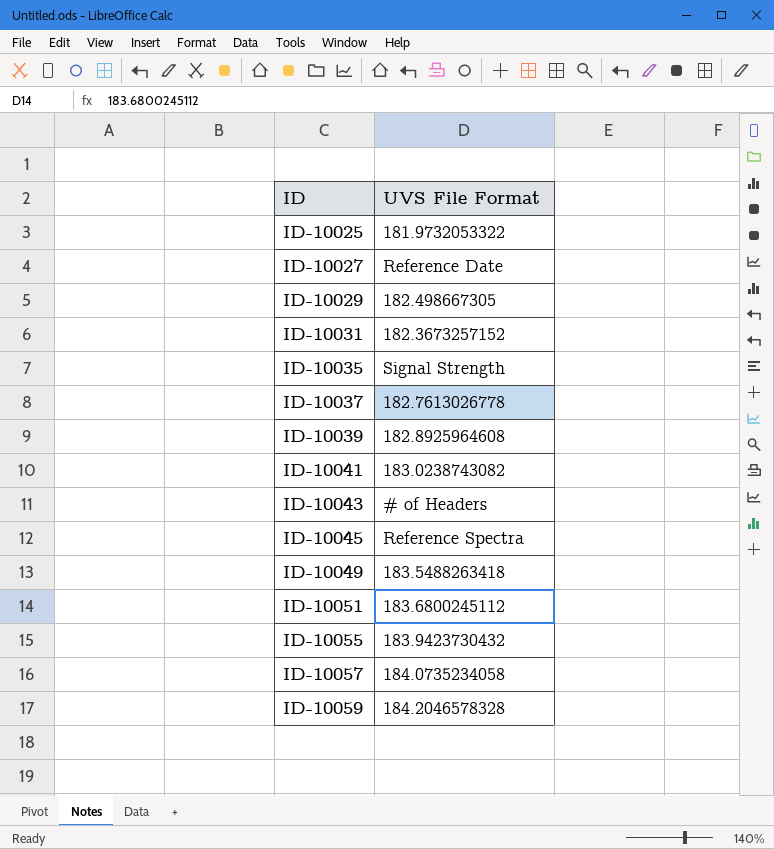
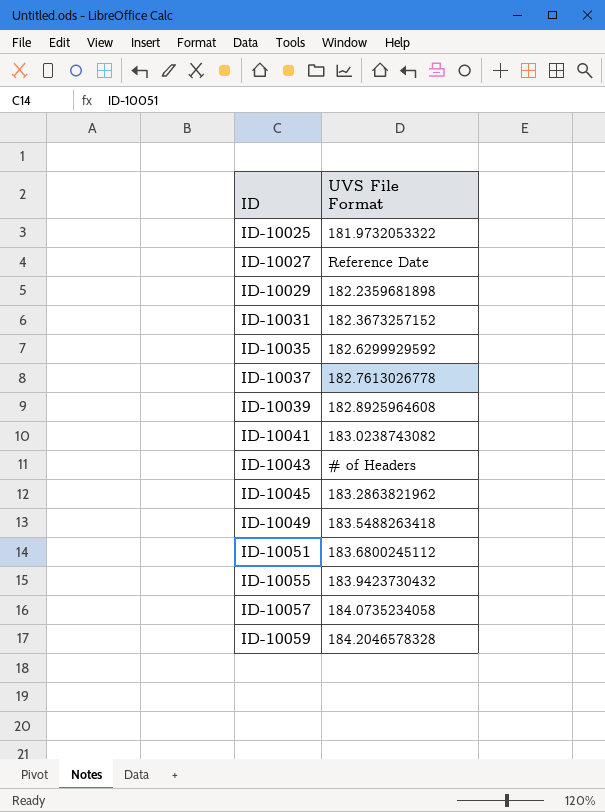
ID-10029 | UVS File Format: 182.498667305 -> 182.2359681898
ID-10035 | UVS File Format: Signal Strength -> 182.6299929592
ID-10045 | UVS File Format: Reference Spectra -> 183.2863821962

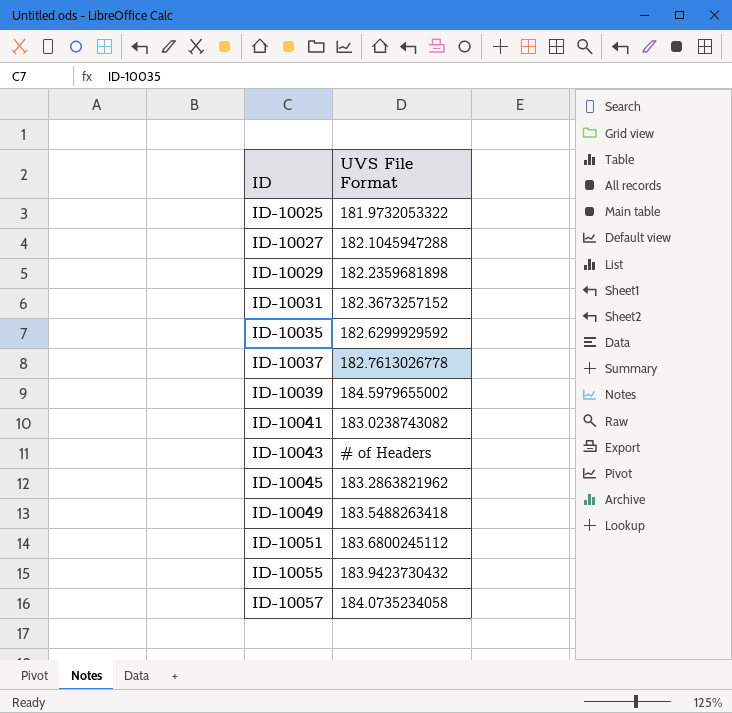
row ID-10059: 184.2046578328 -> none
ID-10027 | UVS File Format: Reference Date -> 182.1045947288
ID-10039 | UVS File Format: 182.8925964608 -> 184.5979655002

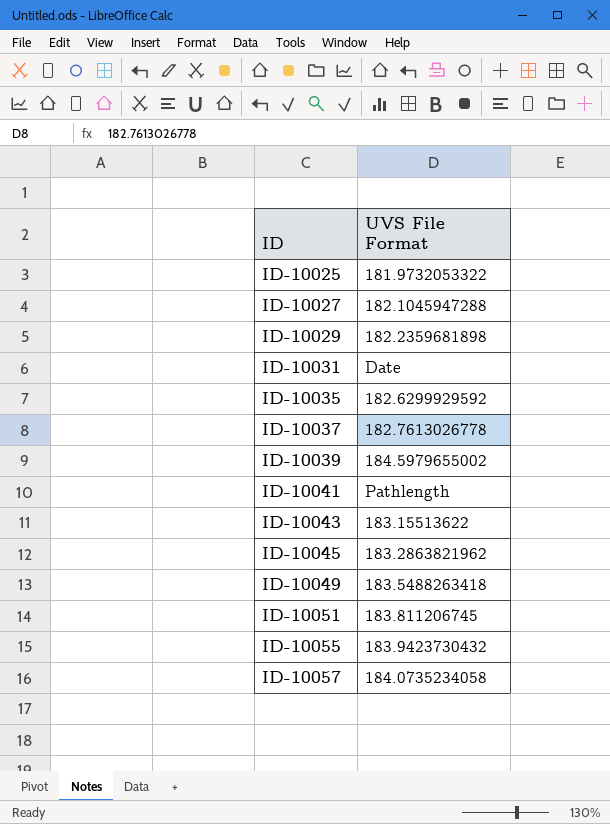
ID-10031 | UVS File Format: 182.3673257152 -> Date
ID-10041 | UVS File Format: 183.0238743082 -> Pathlength
ID-10043 | UVS File Format: # of Headers -> 183.15513622
ID-10051 | UVS File Format: 183.6800245112 -> 183.811206745

